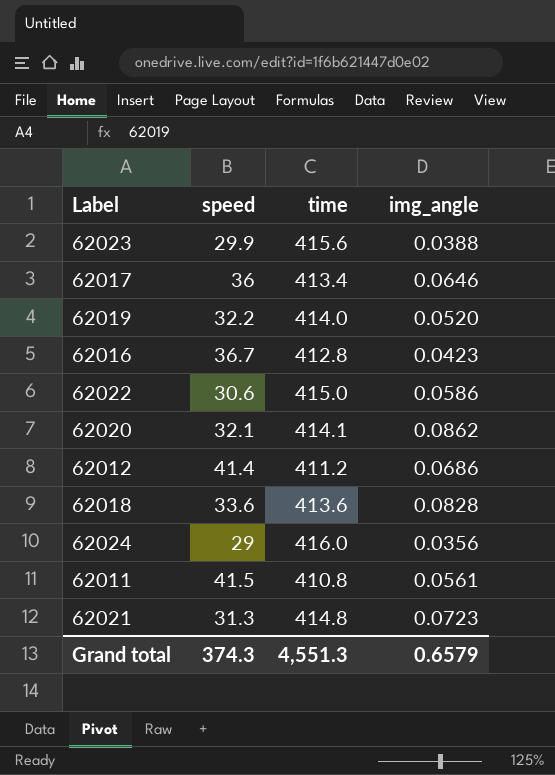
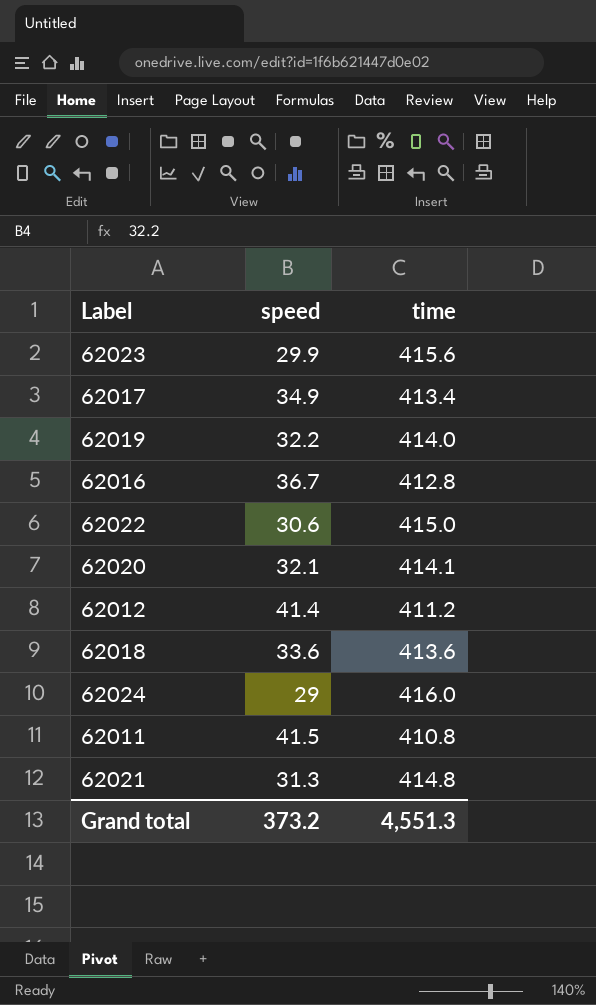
column img_angle | position: 4 -> none
62017 | speed: 36 -> 34.9
Grand total | speed: 374.3 -> 373.2

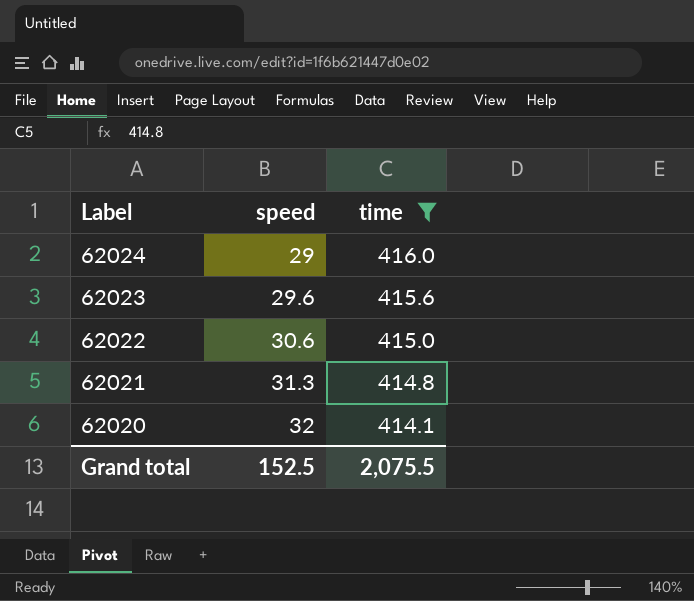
filter: none -> time >= 414.1
row order: none -> Label descending
62023 | speed: 29.9 -> 29.6
62020 | speed: 32.1 -> 32
Grand total | speed: 373.2 -> 152.5
Grand total | time: 4,551.3 -> 2,075.5

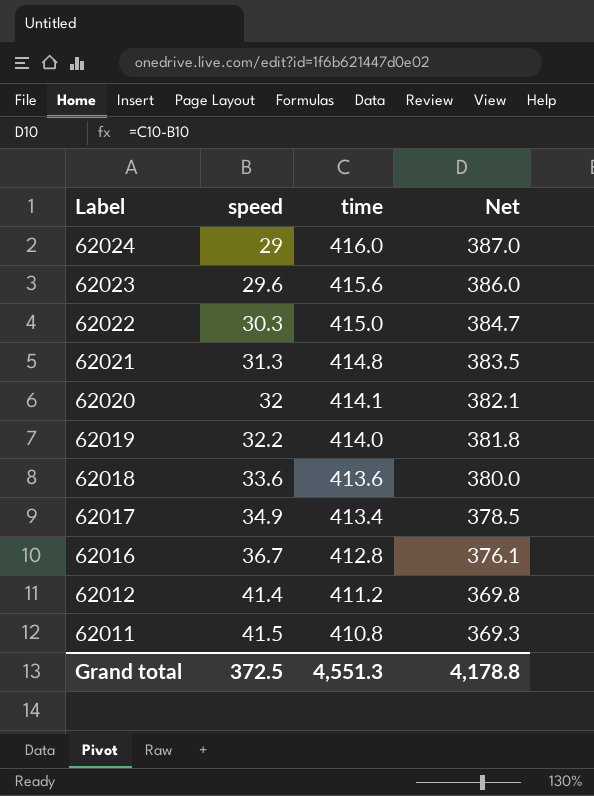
filter: time >= 414.1 -> none
column Net | formula: none -> [time] - [speed]
62022 | speed: 30.6 -> 30.3
Grand total | speed: 152.5 -> 372.5
Grand total | time: 2,075.5 -> 4,551.3

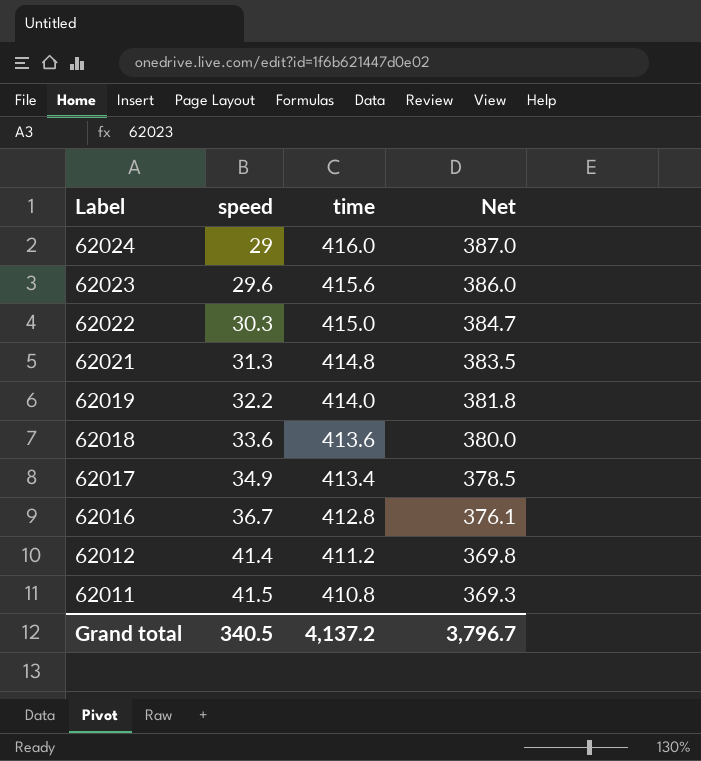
row 62020: 32 | 414.1 | 382.1 -> none
Grand total | speed: 372.5 -> 340.5
Grand total | time: 4,551.3 -> 4,137.2
Grand total | Net: 4,178.8 -> 3,796.7

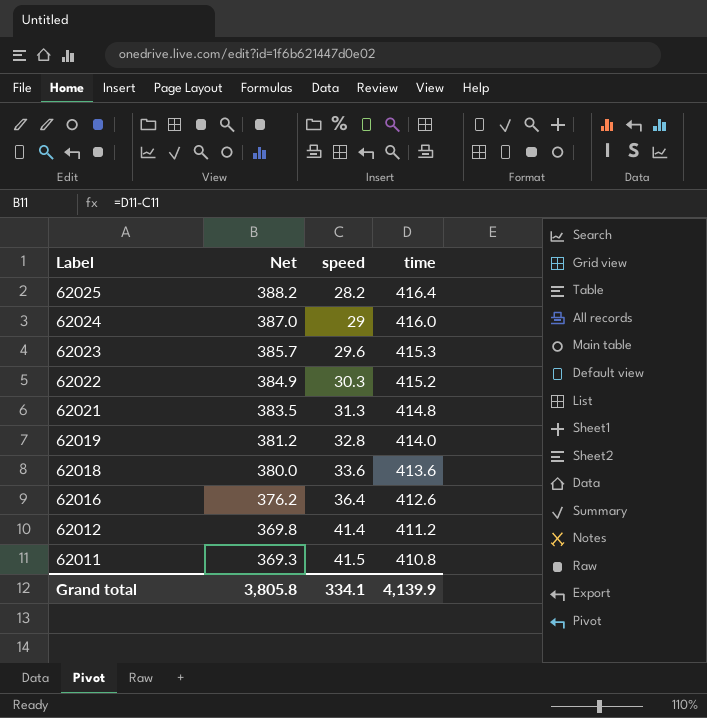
column Net | position: 4 -> 2
row 62017: 34.9 | 413.4 | 378.5 -> none
row 62025: none -> 388.2 | 28.2 | 416.4
62023 | Net: 386.0 -> 385.7
62023 | time: 415.6 -> 415.3
62022 | Net: 384.7 -> 384.9
62022 | time: 415.0 -> 415.2
62019 | Net: 381.8 -> 381.2
62019 | speed: 32.2 -> 32.8
62016 | Net: 376.1 -> 376.2
62016 | speed: 36.7 -> 36.4
62016 | time: 412.8 -> 412.6
Grand total | Net: 3,796.7 -> 3,805.8
Grand total | speed: 340.5 -> 334.1
Grand total | time: 4,137.2 -> 4,139.9

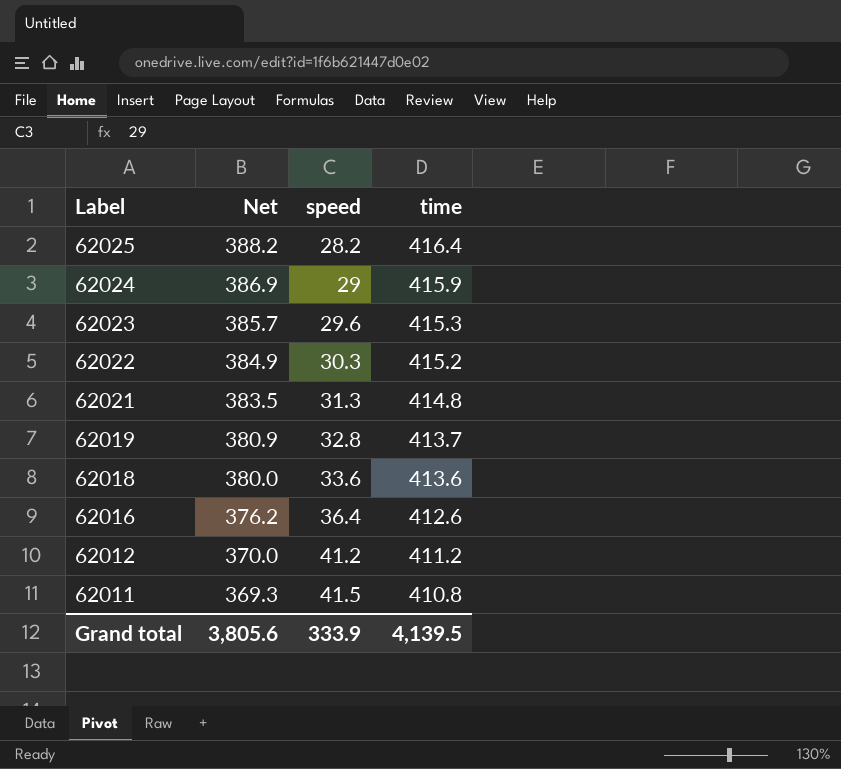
62024 | Net: 387.0 -> 386.9
62024 | time: 416.0 -> 415.9
62019 | Net: 381.2 -> 380.9
62019 | time: 414.0 -> 413.7
62012 | Net: 369.8 -> 370.0
62012 | speed: 41.4 -> 41.2
Grand total | Net: 3,805.8 -> 3,805.6
Grand total | speed: 334.1 -> 333.9
Grand total | time: 4,139.9 -> 4,139.5

